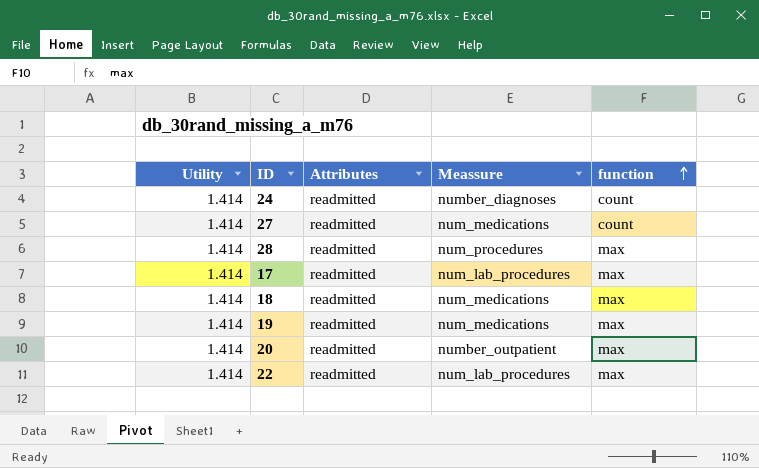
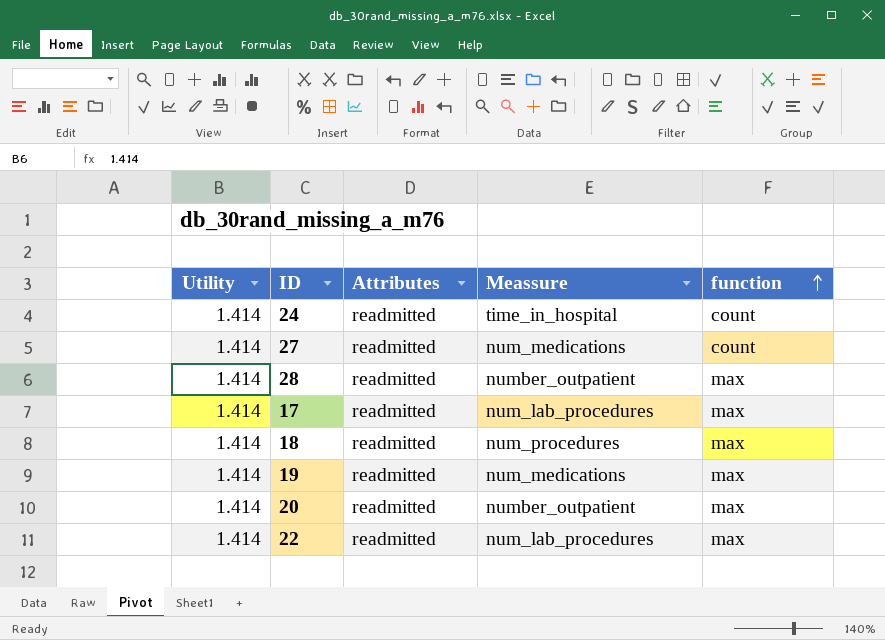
24 | Meassure: number_diagnoses -> time_in_hospital
28 | Meassure: num_procedures -> number_outpatient
18 | Meassure: num_medications -> num_procedures

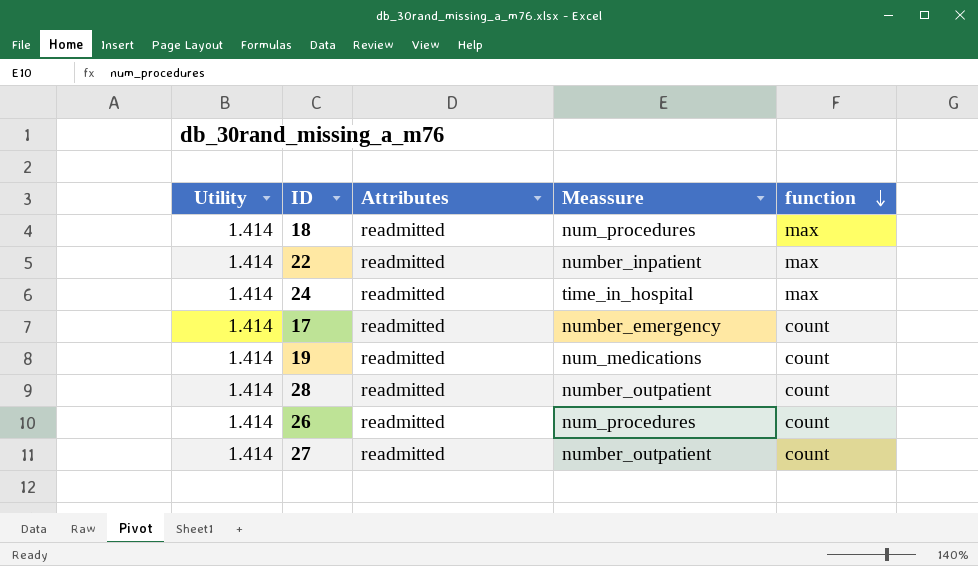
row order: function ascending -> function descending
row 20: 1.414 | readmitted | number_outpatient | max -> none
22 | Meassure: num_lab_procedures -> number_inpatient
24 | function: count -> max
17 | Meassure: num_lab_procedures -> number_emergency
17 | function: max -> count
19 | function: max -> count
28 | function: max -> count
row 26: none -> 1.414 | readmitted | num_procedures | count
27 | Meassure: num_medications -> number_outpatient

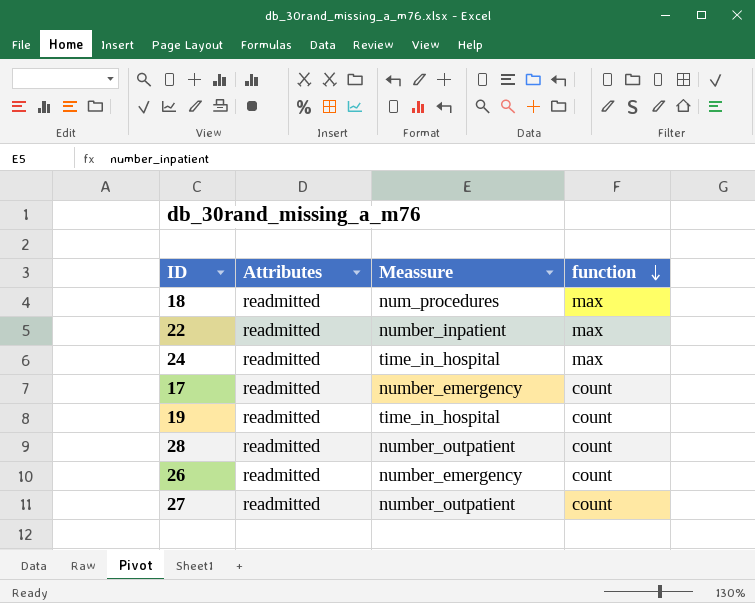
column Utility | position: 1 -> none
19 | Meassure: num_medications -> time_in_hospital
26 | Meassure: num_procedures -> number_emergency

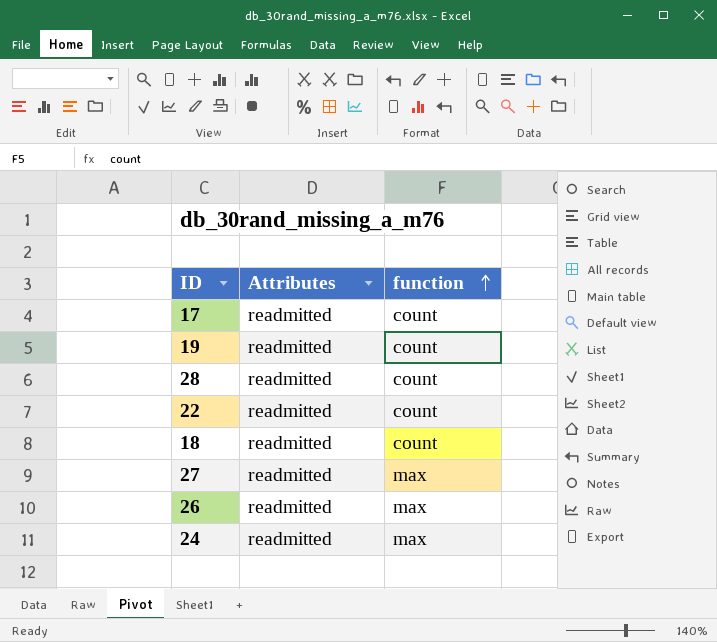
row order: function descending -> function ascending
column Meassure | position: 3 -> none
22 | function: max -> count
18 | function: max -> count
27 | function: count -> max
26 | function: count -> max

